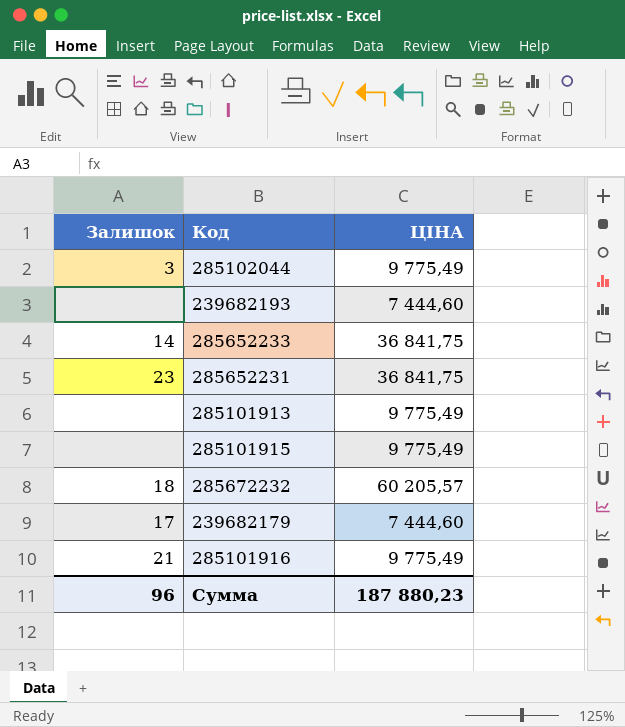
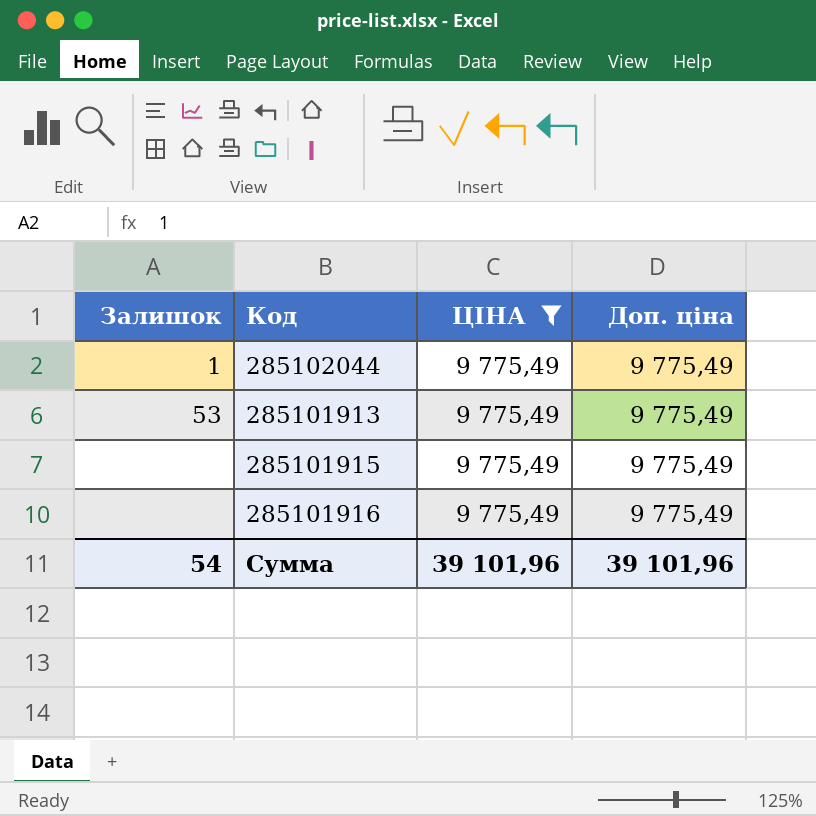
filter: none -> ЦІНА = 9 775,49
column Доп. ціна | position: none -> 4
285102044 | Залишок: 3 -> 1
285101913 | Залишок: none -> 53
285101916 | Залишок: 21 -> none
Сумма | Залишок: 96 -> 54
Сумма | ЦІНА: 187 880,23 -> 39 101,96

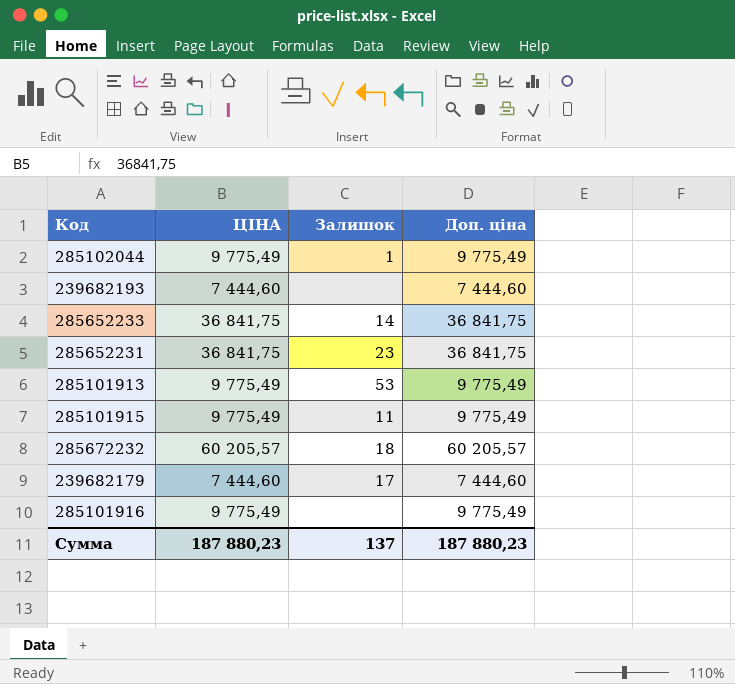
filter: ЦІНА = 9 775,49 -> none
column Залишок | position: 1 -> 3
285101915 | Залишок: none -> 11
Сумма | ЦІНА: 39 101,96 -> 187 880,23
Сумма | Залишок: 54 -> 137
Сумма | Доп. ціна: 39 101,96 -> 187 880,23

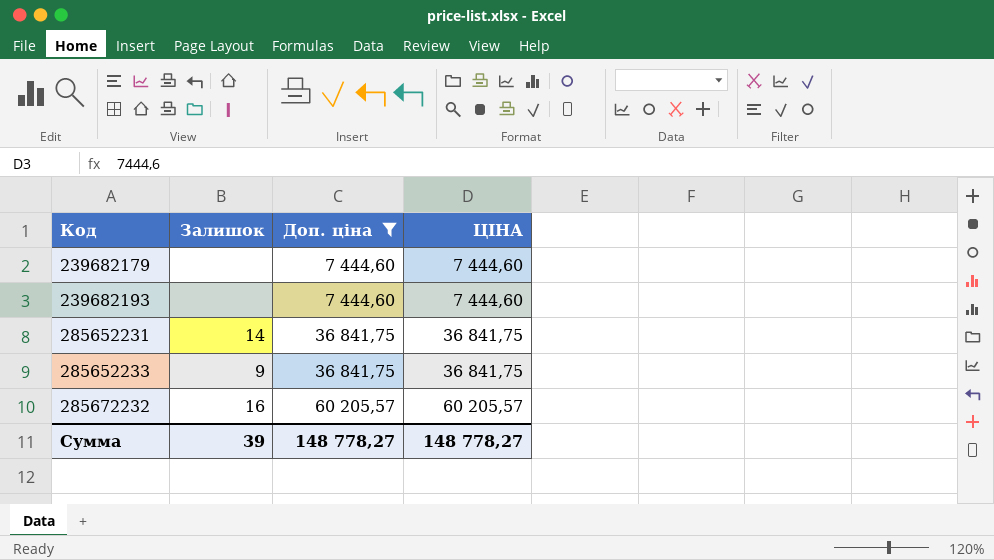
filter: none -> Доп. ціна != 9 775,49
row order: none -> Код ascending
column ЦІНА | position: 2 -> 4
239682179 | Залишок: 17 -> none
285652231 | Залишок: 23 -> 14
285652233 | Залишок: 14 -> 9
285672232 | Залишок: 18 -> 16
Сумма | Залишок: 137 -> 39
Сумма | Доп. ціна: 187 880,23 -> 148 778,27
Сумма | ЦІНА: 187 880,23 -> 148 778,27

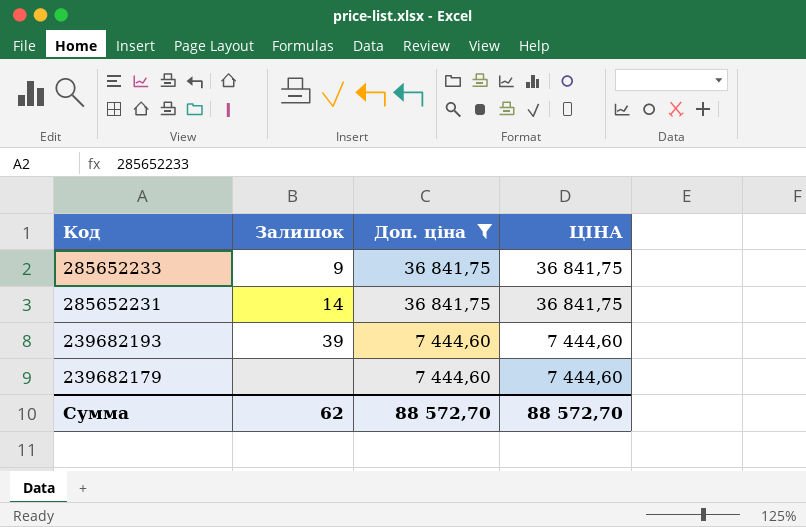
row order: Код ascending -> Код descending
row 285672232: 16 | 60 205,57 | 60 205,57 -> none
239682193 | Залишок: none -> 39
Сумма | Залишок: 39 -> 62
Сумма | Доп. ціна: 148 778,27 -> 88 572,70
Сумма | ЦІНА: 148 778,27 -> 88 572,70

